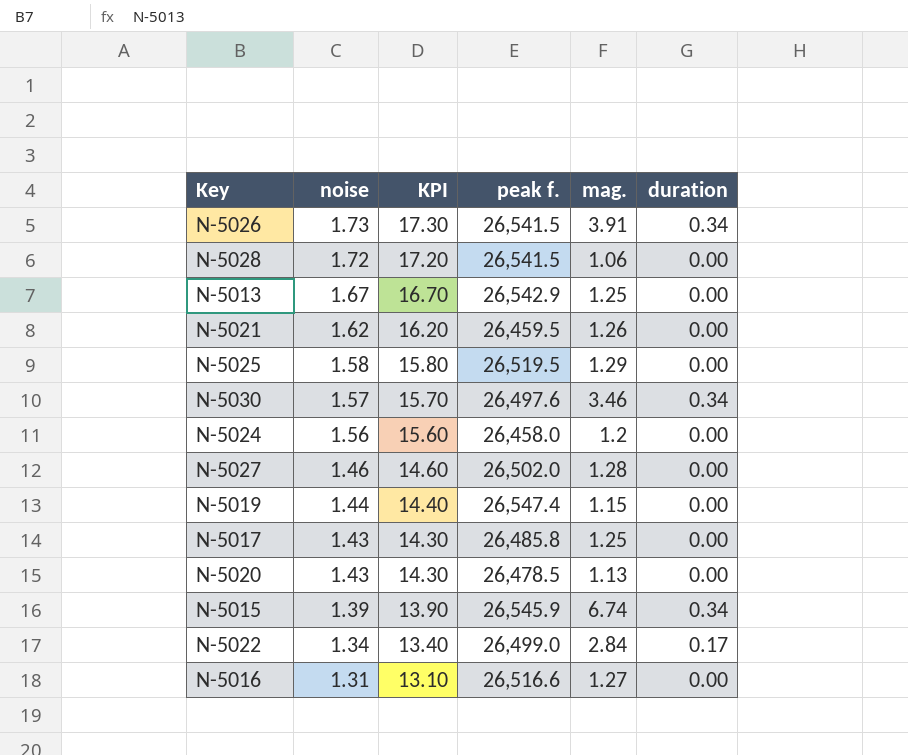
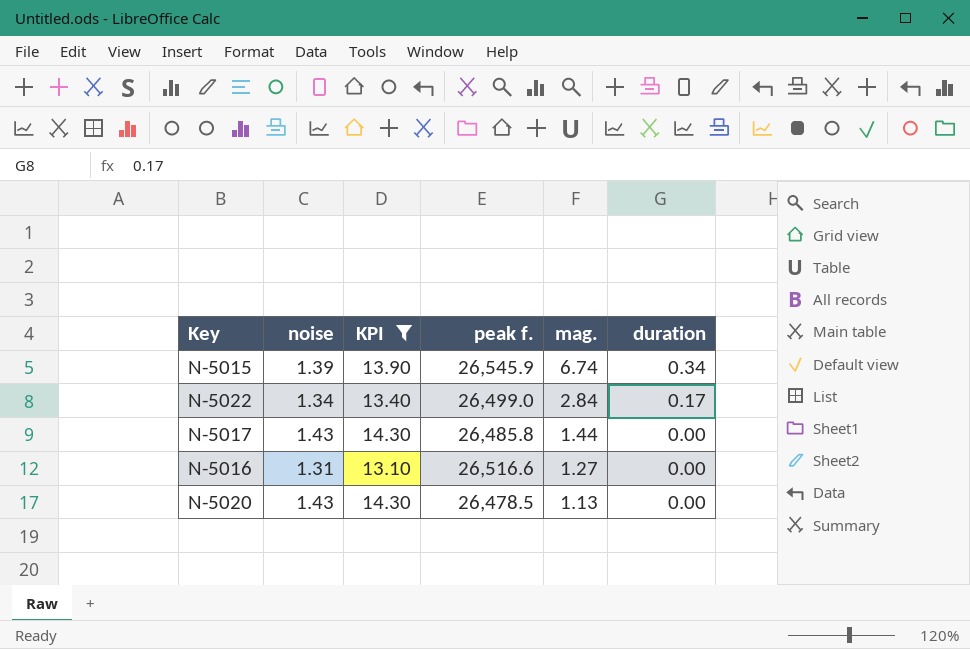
filter: none -> KPI <= 14.30
row order: noise descending -> mag. descending
N-5017 | mag.: 1.25 -> 1.44

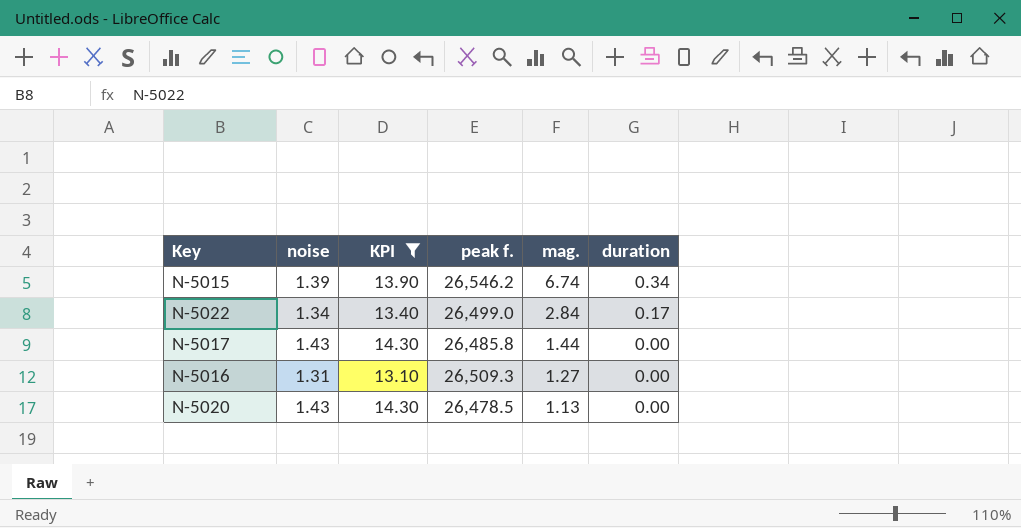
N-5015 | peak f.: 26,545.9 -> 26,546.2
N-5016 | peak f.: 26,516.6 -> 26,509.3

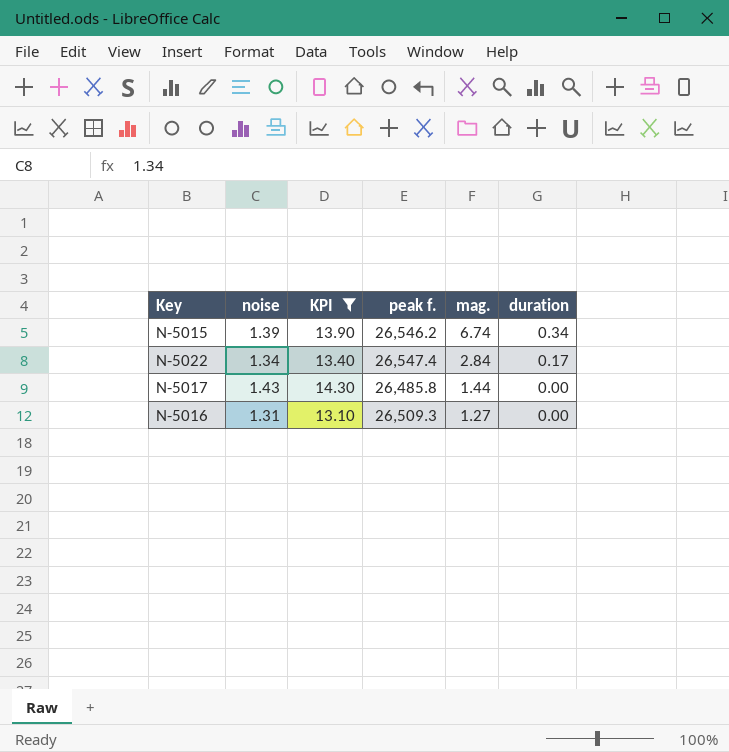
row N-5020: 1.43 | 14.30 | 26,478.5 | 1.13 | 0.00 -> none
N-5022 | peak f.: 26,499.0 -> 26,547.4

